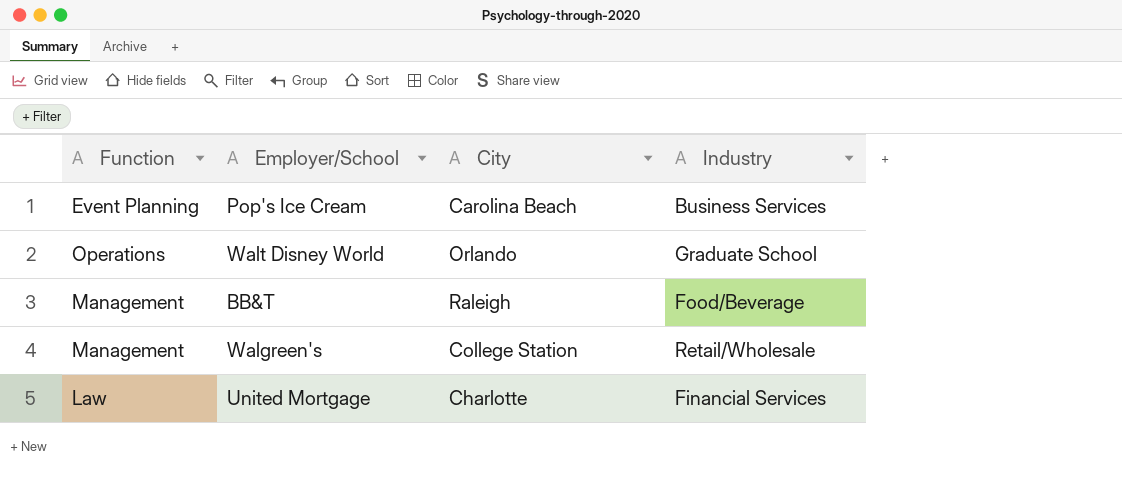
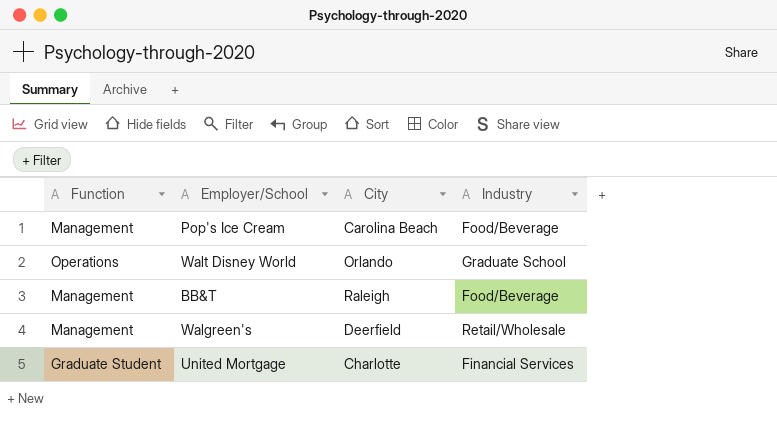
Pop's Ice Cream | Function: Event Planning -> Management
Pop's Ice Cream | Industry: Business Services -> Food/Beverage
Walgreen's | City: College Station -> Deerfield
United Mortgage | Function: Law -> Graduate Student

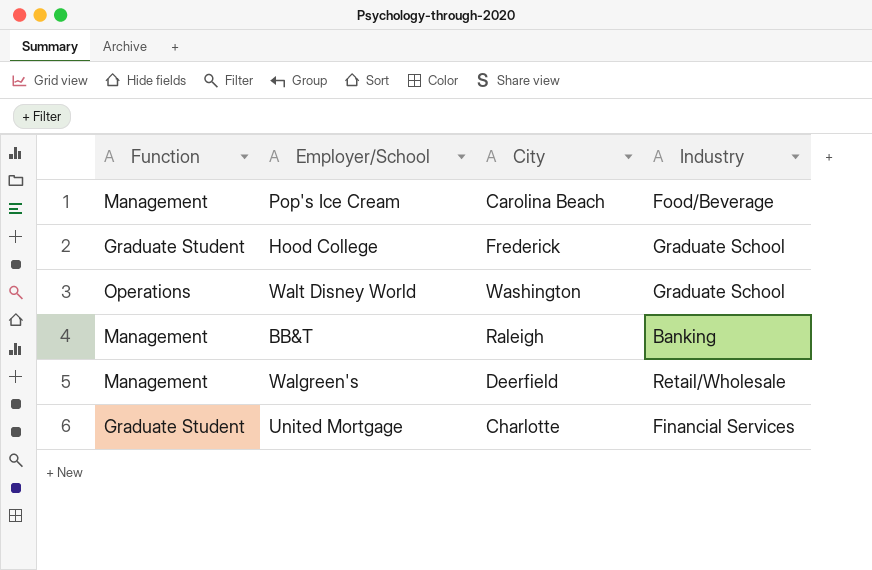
row Hood College: none -> Graduate Student | Frederick | Graduate School
Walt Disney World | City: Orlando -> Washington
BB&T | Industry: Food/Beverage -> Banking

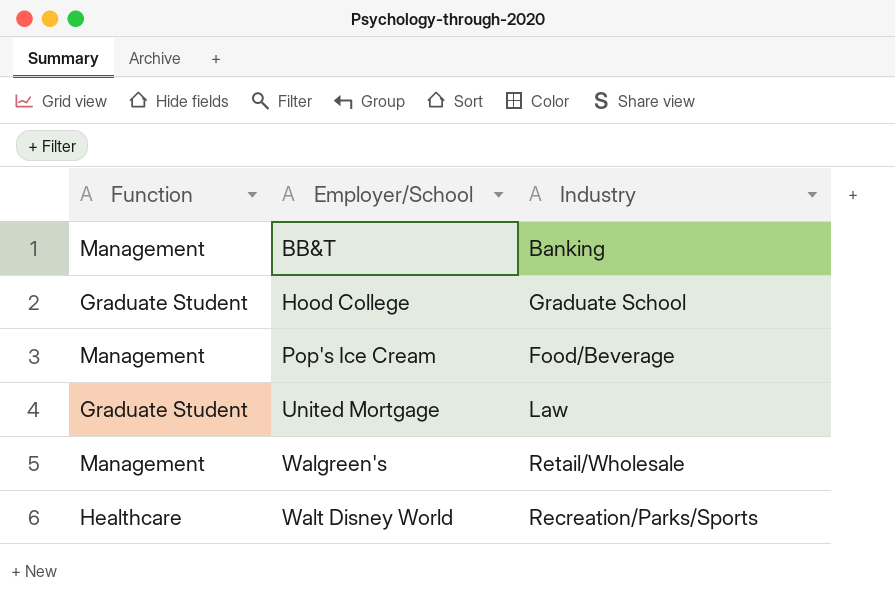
row order: none -> Employer/School ascending
column City | position: 3 -> none
United Mortgage | Industry: Financial Services -> Law
Walt Disney World | Function: Operations -> Healthcare
Walt Disney World | Industry: Graduate School -> Recreation/Parks/Sports

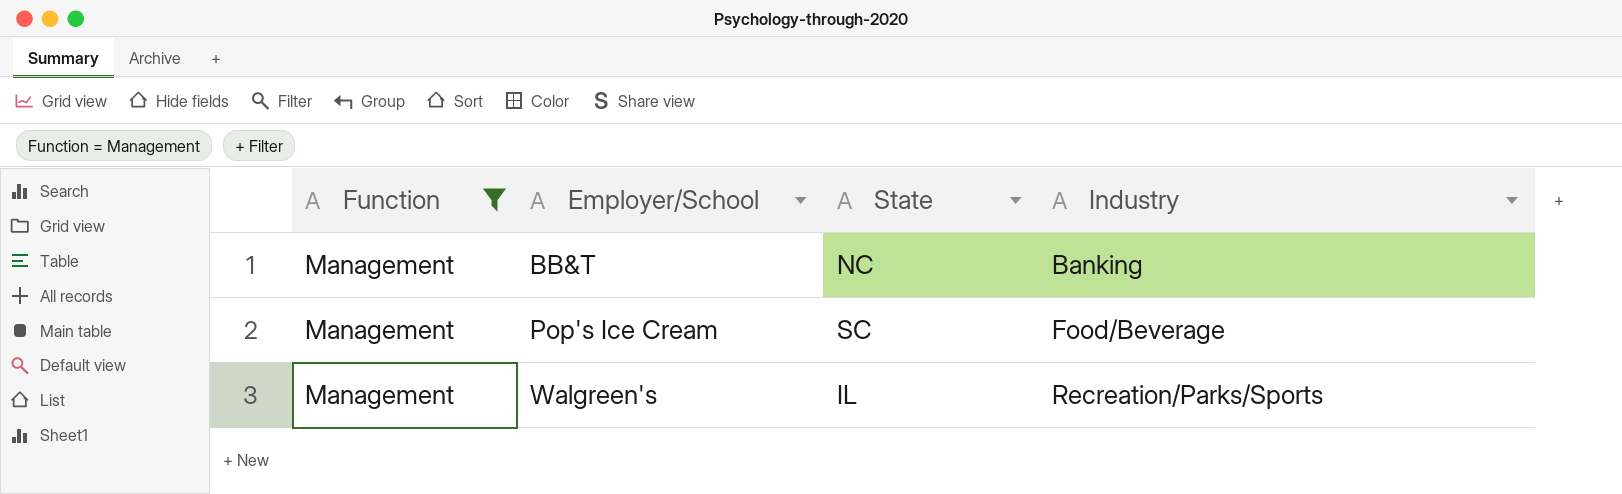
filter: none -> Function = Management
column State | position: none -> 3
Walgreen's | Industry: Retail/Wholesale -> Recreation/Parks/Sports

